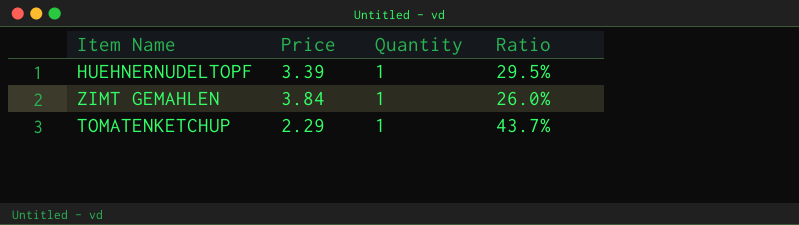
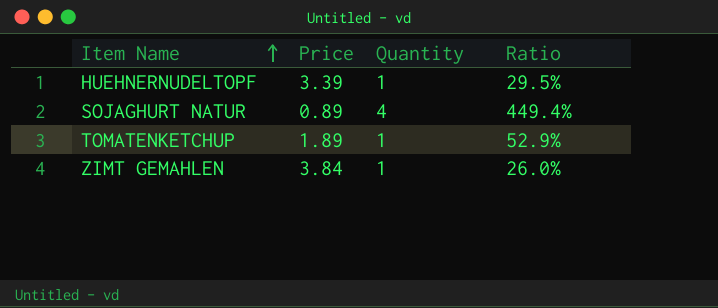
row order: none -> Item Name ascending
row SOJAGHURT NATUR: none -> 0.89 | 4 | 449.4%
TOMATENKETCHUP | Price: 2.29 -> 1.89
TOMATENKETCHUP | Ratio: 43.7% -> 52.9%

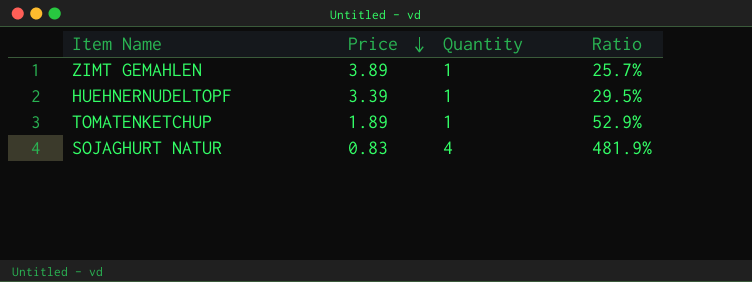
row order: Item Name ascending -> Price descending
ZIMT GEMAHLEN | Price: 3.84 -> 3.89
ZIMT GEMAHLEN | Ratio: 26.0% -> 25.7%
SOJAGHURT NATUR | Price: 0.89 -> 0.83
SOJAGHURT NATUR | Ratio: 449.4% -> 481.9%

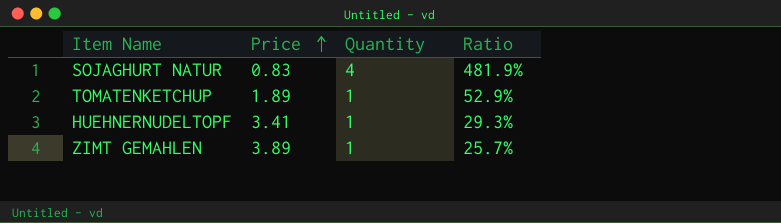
row order: Price descending -> Price ascending
HUEHNERNUDELTOPF | Price: 3.39 -> 3.41
HUEHNERNUDELTOPF | Ratio: 29.5% -> 29.3%

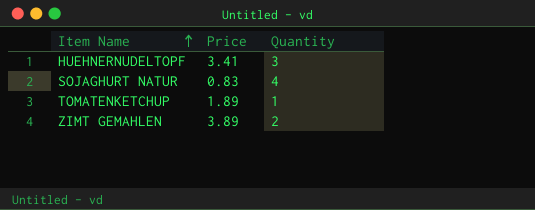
row order: Price ascending -> Item Name ascending
column Ratio | formula: [Quantity] / [Price] -> none
HUEHNERNUDELTOPF | Quantity: 1 -> 3
ZIMT GEMAHLEN | Quantity: 1 -> 2

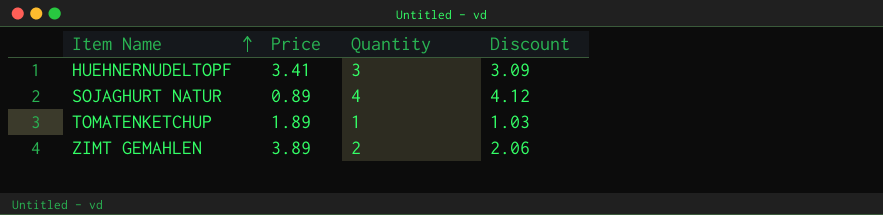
column Discount | formula: none -> [Quantity] * 1.03
SOJAGHURT NATUR | Price: 0.83 -> 0.89

